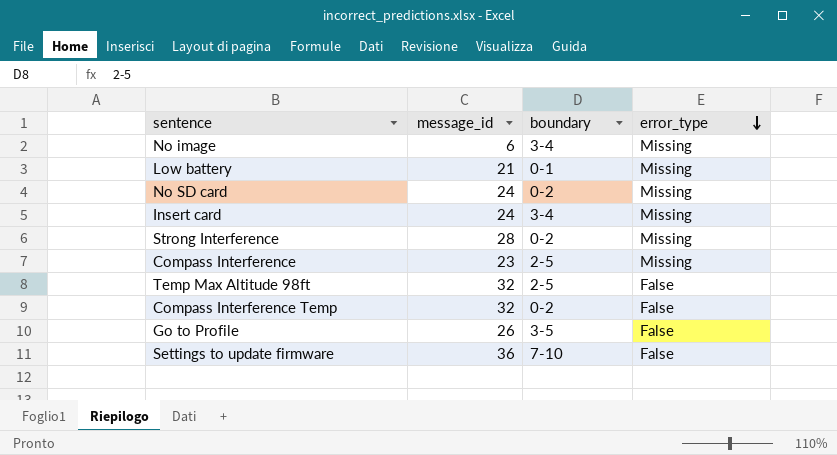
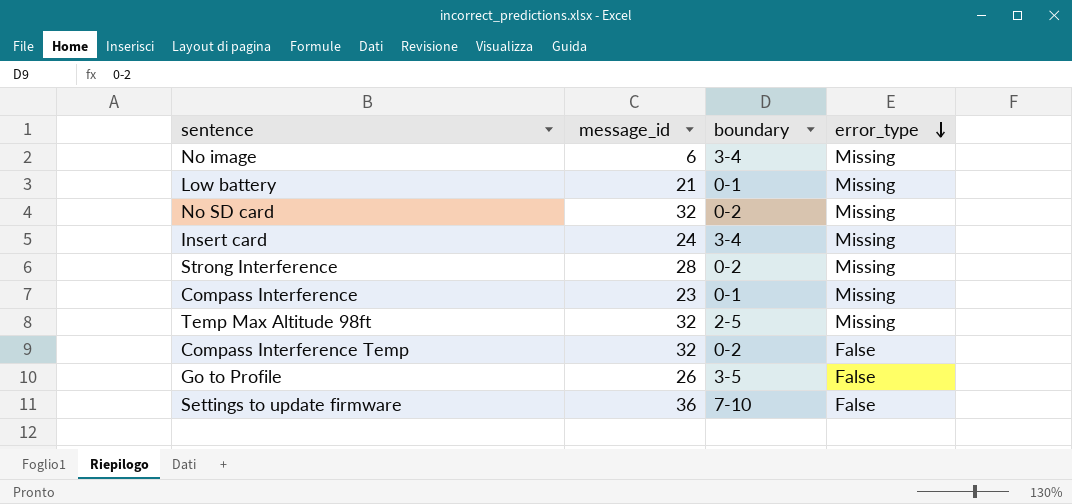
No SD card | message_id: 24 -> 32
Compass Interference | boundary: 2-5 -> 0-1
Temp Max Altitude 98ft | error_type: False -> Missing

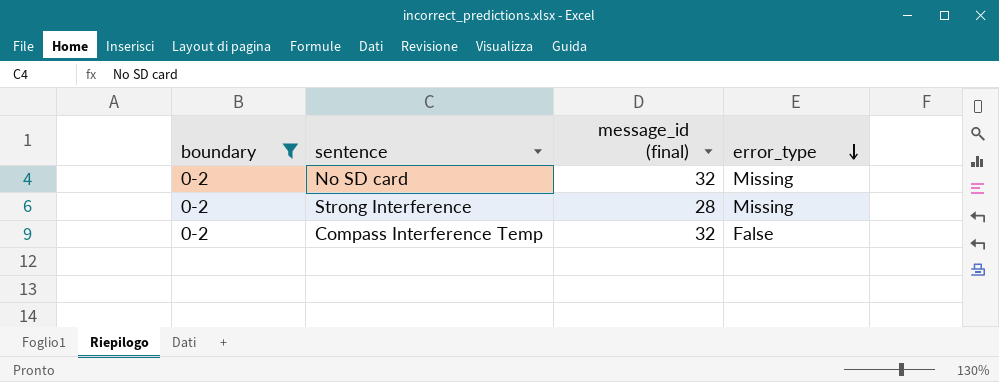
filter: none -> boundary = 0-2
column boundary | position: 3 -> 1
column name: message_id -> message_id (final)

